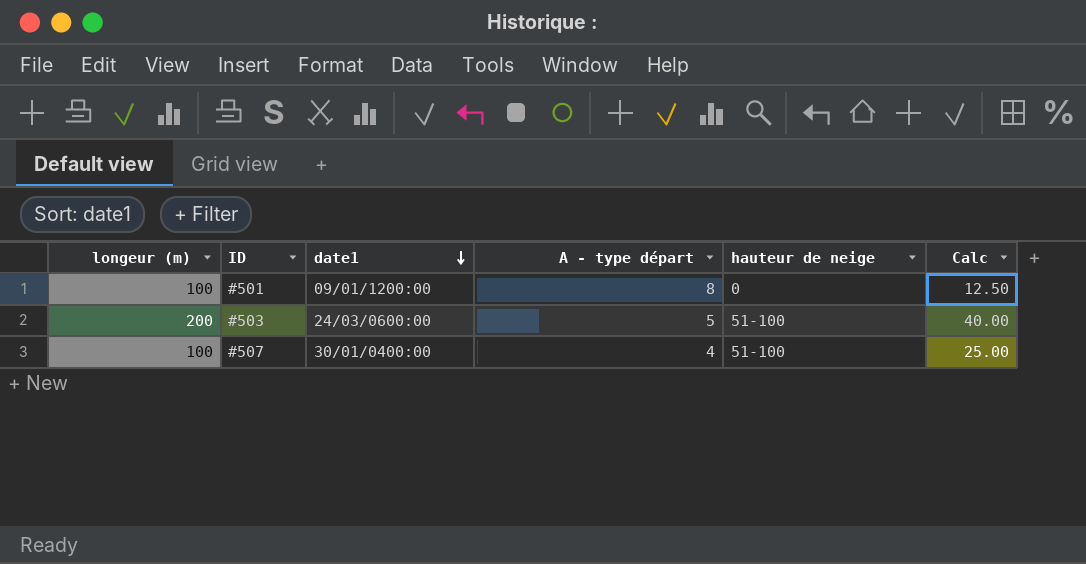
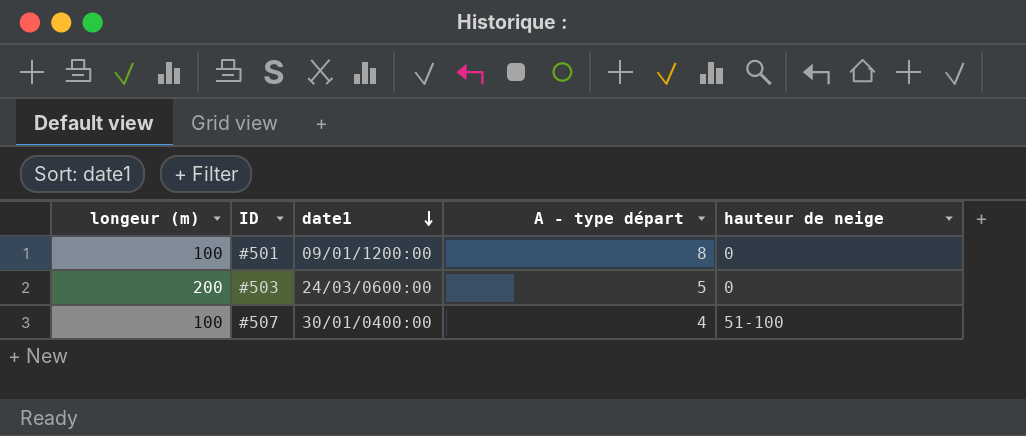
column Calc | formula: [longeur (m)] / [A - type départ] -> none
#503 | hauteur de neige: 51-100 -> 0

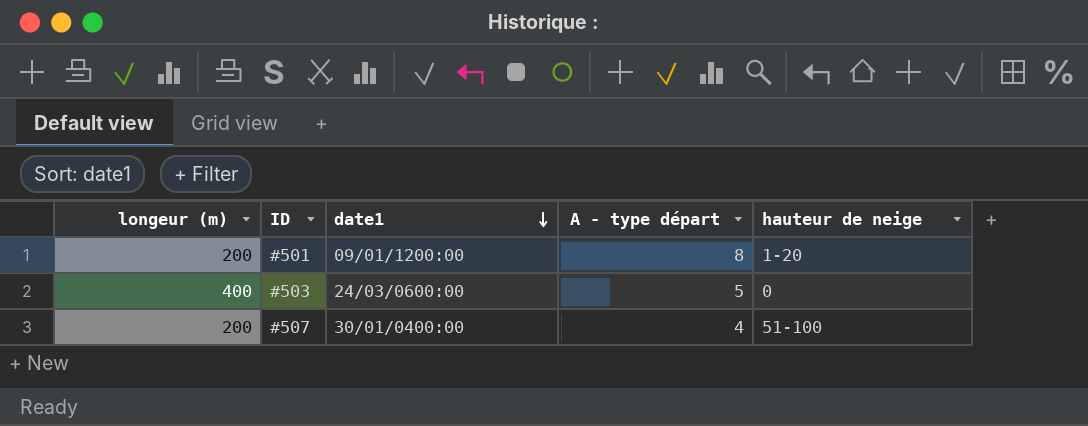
#501 | longeur (m): 100 -> 200
#501 | hauteur de neige: 0 -> 1-20
#503 | longeur (m): 200 -> 400
#507 | longeur (m): 100 -> 200

